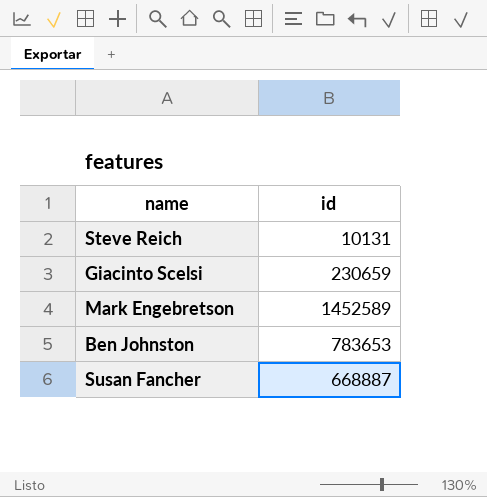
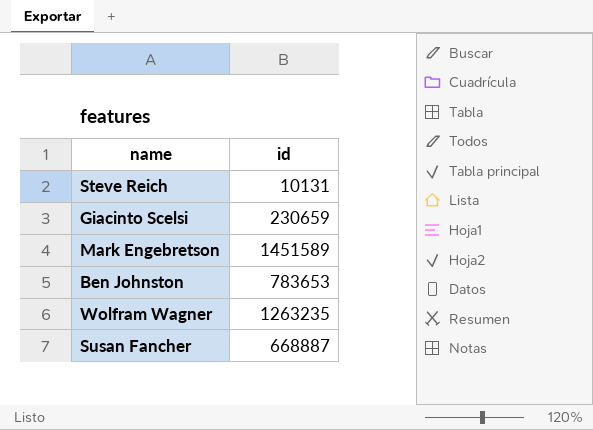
Mark Engebretson | id: 1452589 -> 1451589
row Wolfram Wagner: none -> 1263235

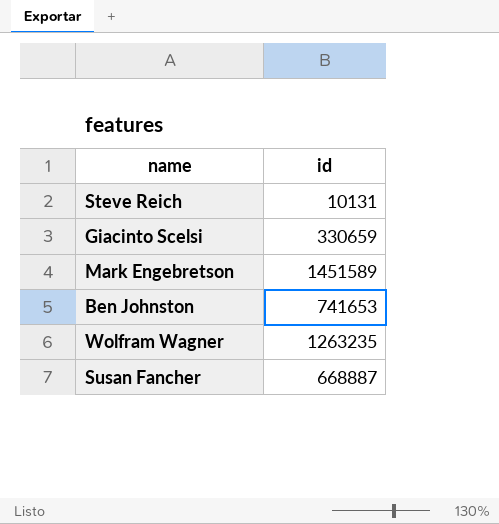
Giacinto Scelsi | id: 230659 -> 330659
Ben Johnston | id: 783653 -> 741653

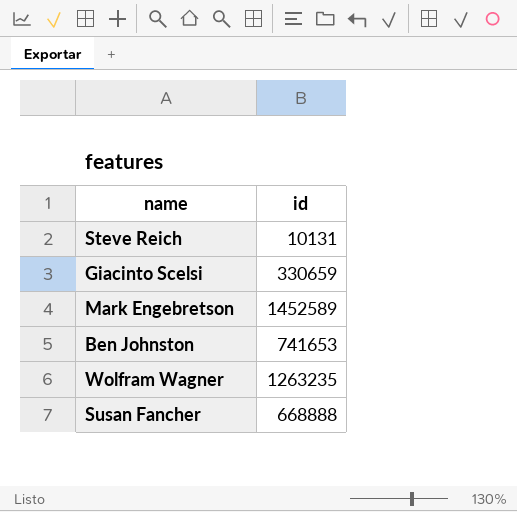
Mark Engebretson | id: 1451589 -> 1452589
Susan Fancher | id: 668887 -> 668888

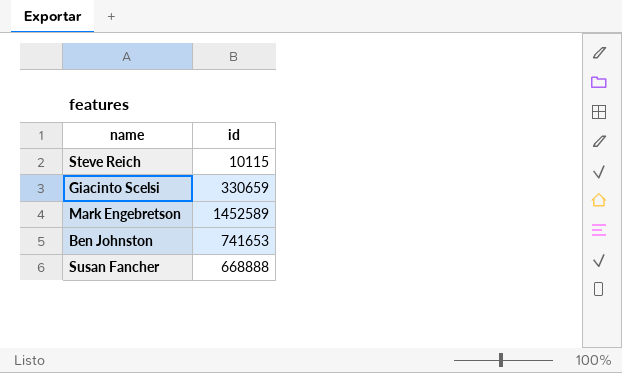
row Wolfram Wagner: 1263235 -> none
Steve Reich | id: 10131 -> 10115

